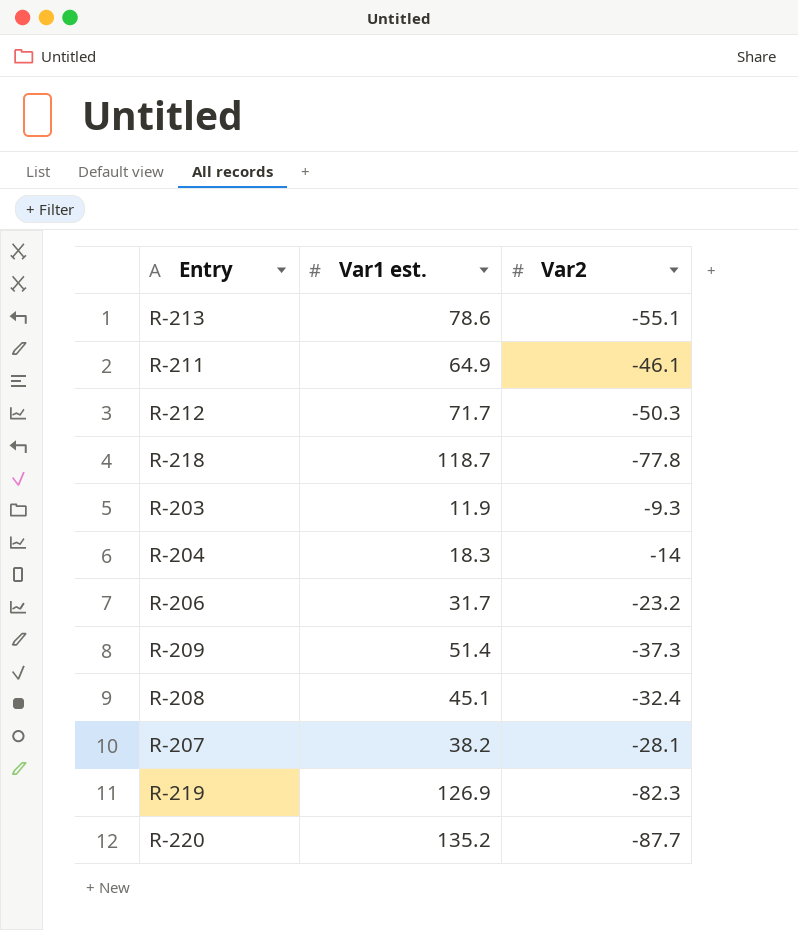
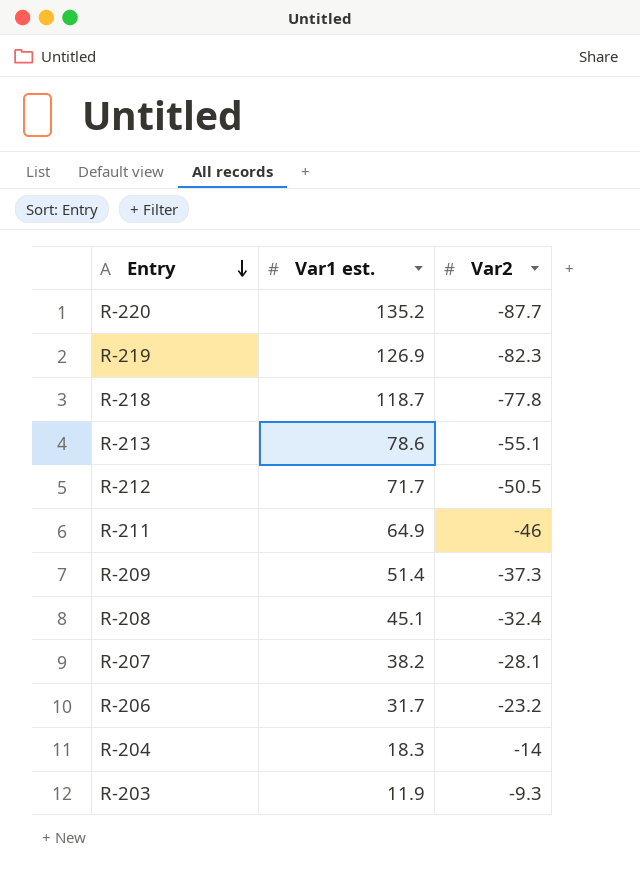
row order: none -> Entry descending
R-212 | Var2: -50.3 -> -50.5
R-211 | Var2: -46.1 -> -46

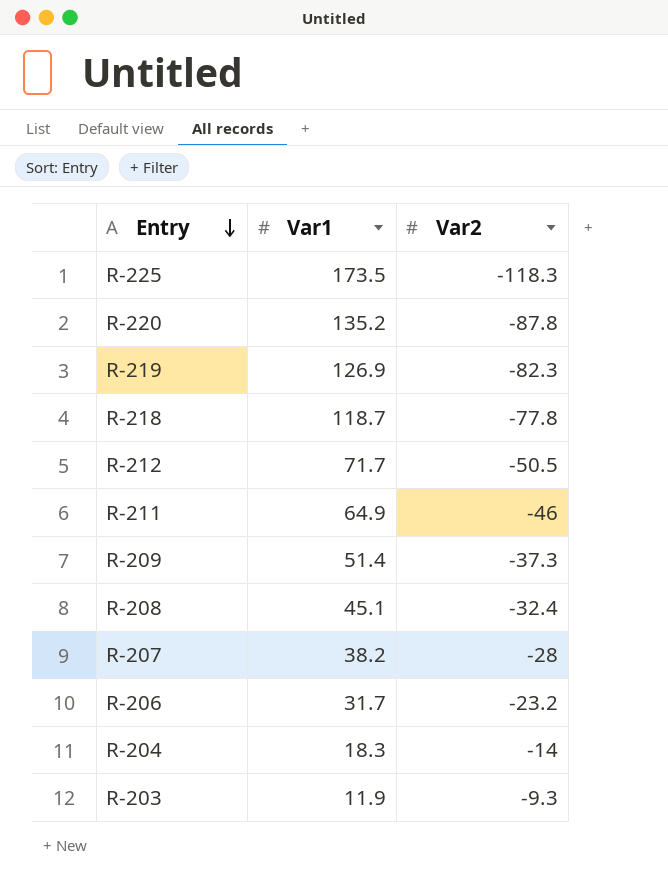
column name: Var1 est. -> Var1
row R-213: 78.6 | -55.1 -> none
row R-225: none -> 173.5 | -118.3
R-220 | Var2: -87.7 -> -87.8
R-207 | Var2: -28.1 -> -28

